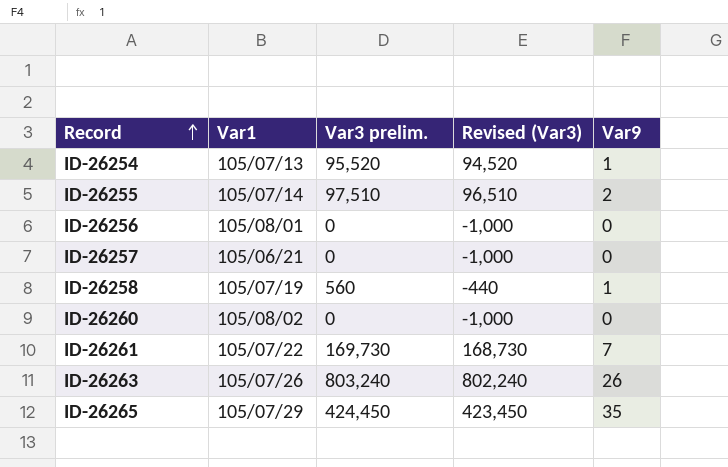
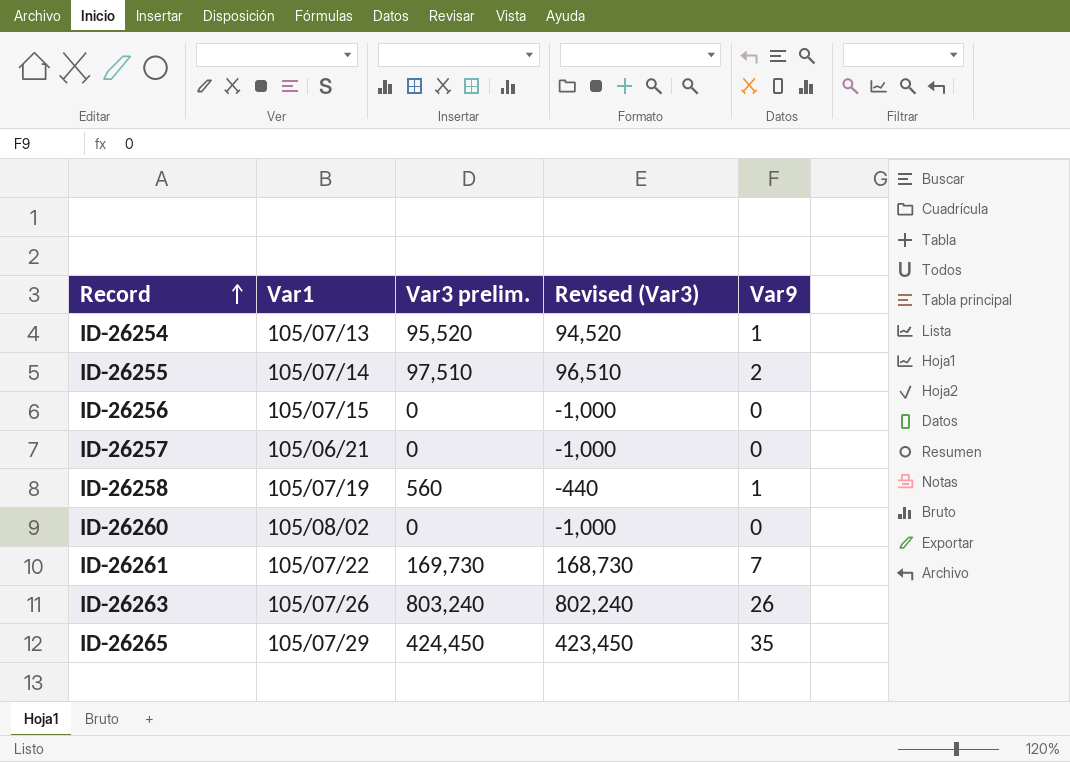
ID-26256 | Var1: 105/08/01 -> 105/07/15

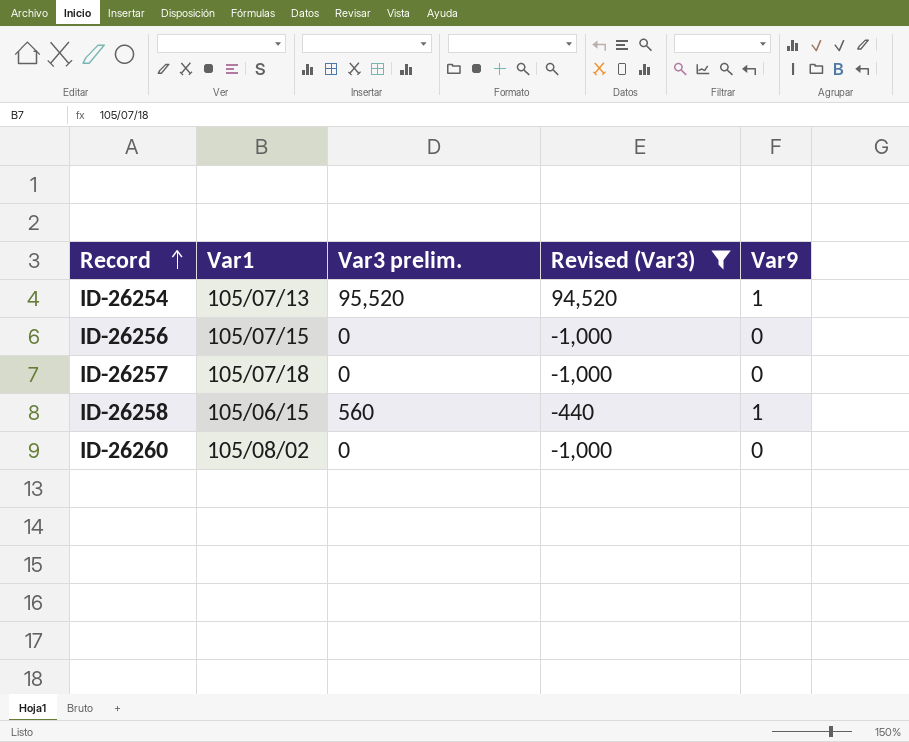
filter: none -> Revised (Var3) <= 94,520
ID-26257 | Var1: 105/06/21 -> 105/07/18
ID-26258 | Var1: 105/07/19 -> 105/06/15

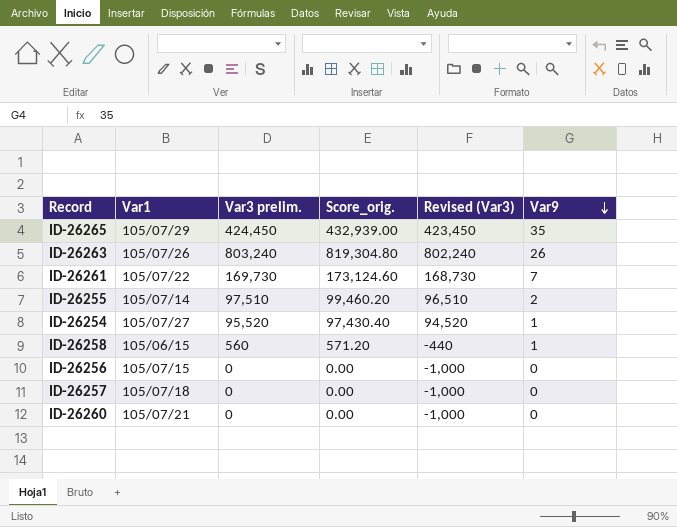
filter: Revised (Var3) <= 94,520 -> none
row order: Record ascending -> Var9 descending
column Score_orig. | formula: none -> [Var3 prelim.] * 1.02
ID-26254 | Var1: 105/07/13 -> 105/07/27
ID-26260 | Var1: 105/08/02 -> 105/07/21

